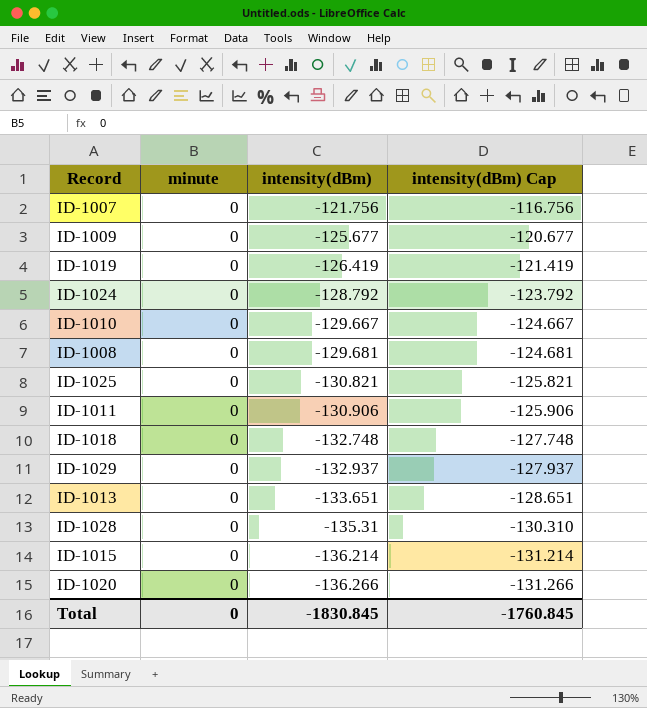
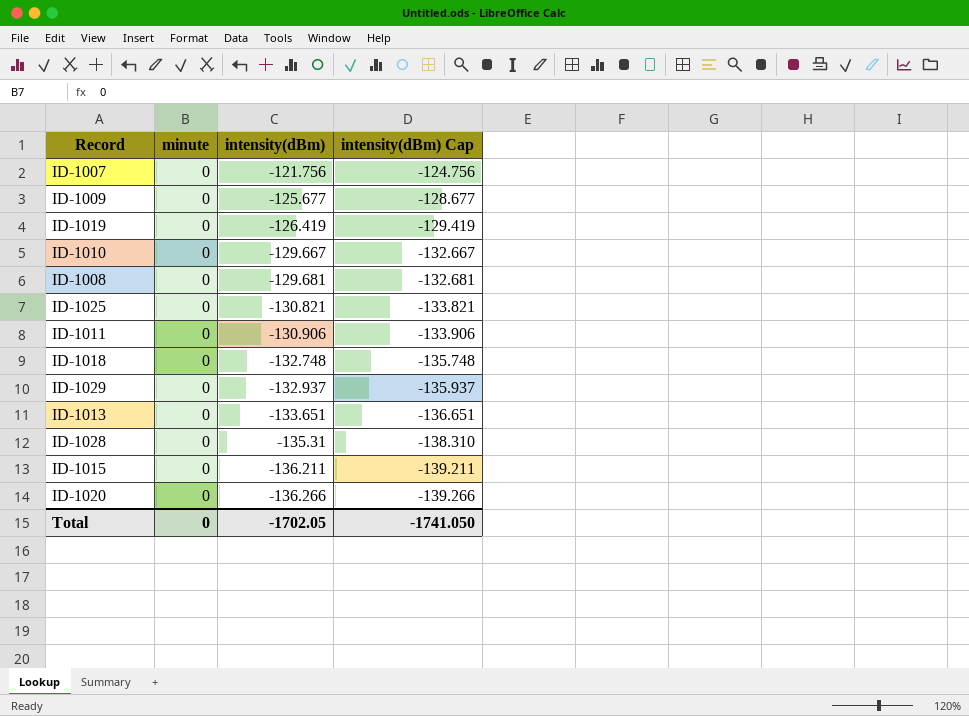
column intensity(dBm) Cap | formula: [intensity(dBm)] + 5 -> [intensity(dBm)] - 3
row ID-1024: 0 | -128.792 | -123.792 -> none
ID-1015 | intensity(dBm): -136.214 -> -136.211
Total | intensity(dBm): -1830.845 -> -1702.05
Total | intensity(dBm) Cap: -1760.845 -> -1741.050

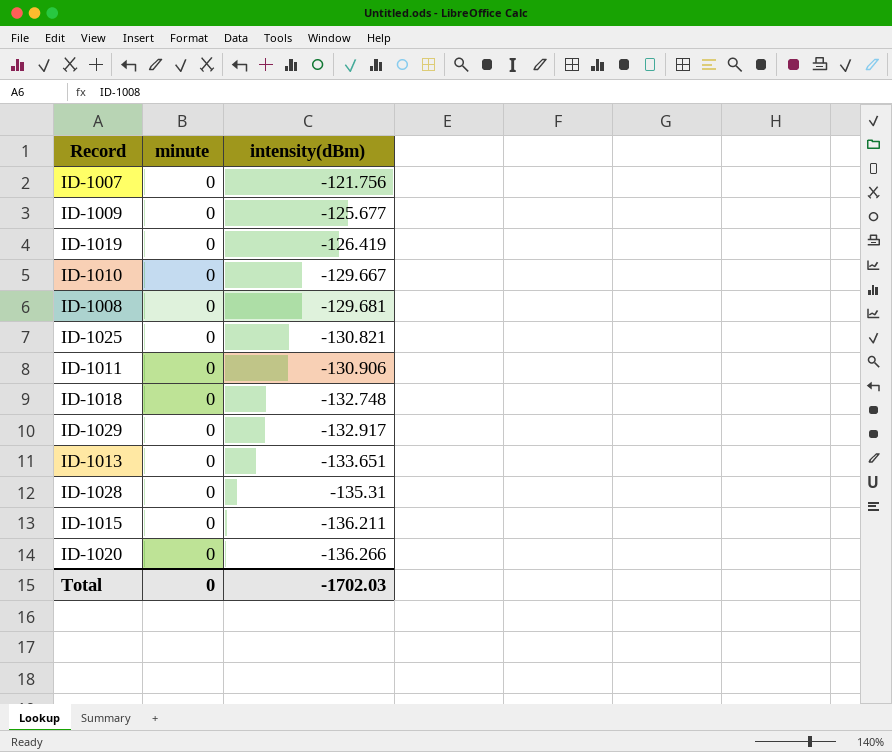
column intensity(dBm) Cap | formula: [intensity(dBm)] - 3 -> none
ID-1029 | intensity(dBm): -132.937 -> -132.917
Total | intensity(dBm): -1702.05 -> -1702.03

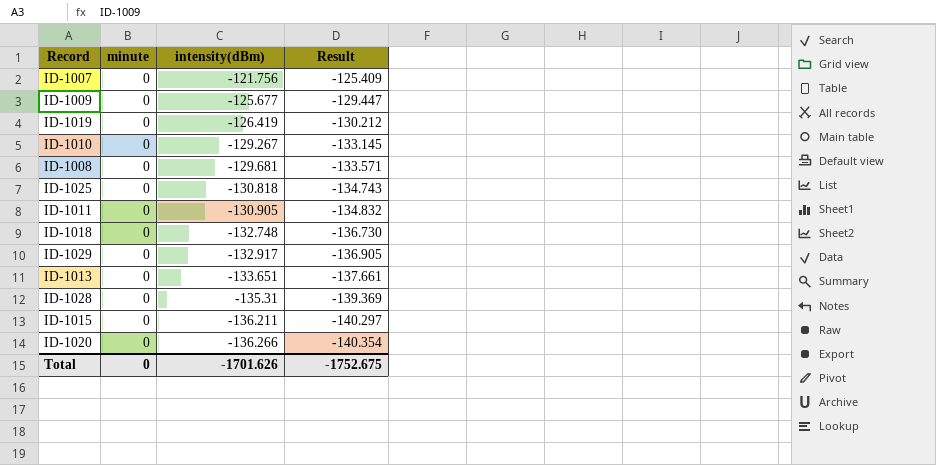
column Result | formula: none -> [intensity(dBm)] * 1.03
ID-1010 | intensity(dBm): -129.667 -> -129.267
ID-1025 | intensity(dBm): -130.821 -> -130.818
ID-1011 | intensity(dBm): -130.906 -> -130.905
Total | intensity(dBm): -1702.03 -> -1701.626

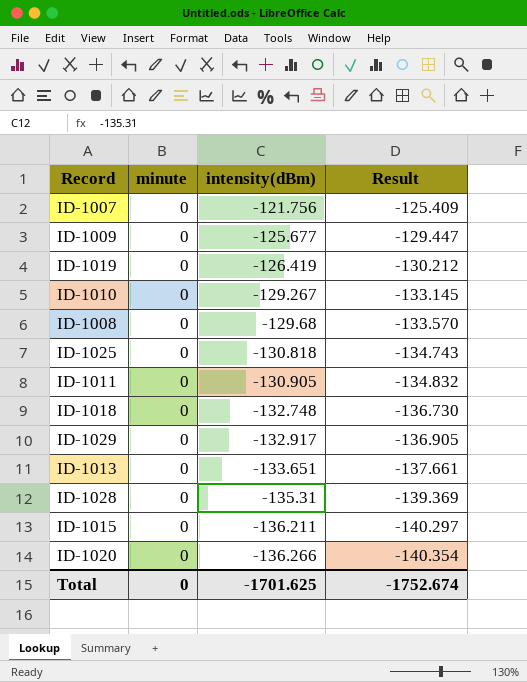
ID-1008 | intensity(dBm): -129.681 -> -129.68
ID-1008 | Result: -133.571 -> -133.570
Total | intensity(dBm): -1701.626 -> -1701.625
Total | Result: -1752.675 -> -1752.674

